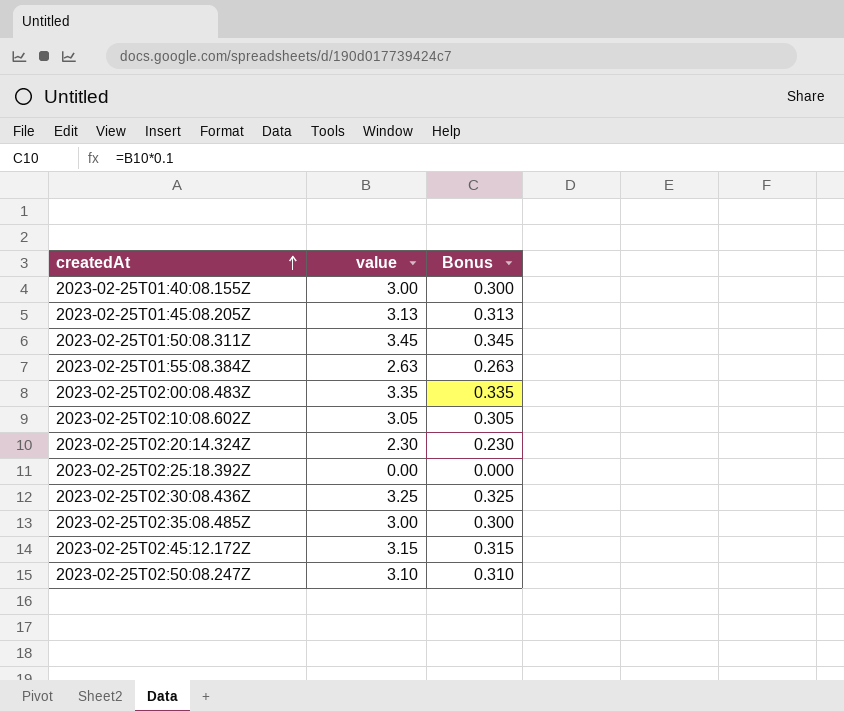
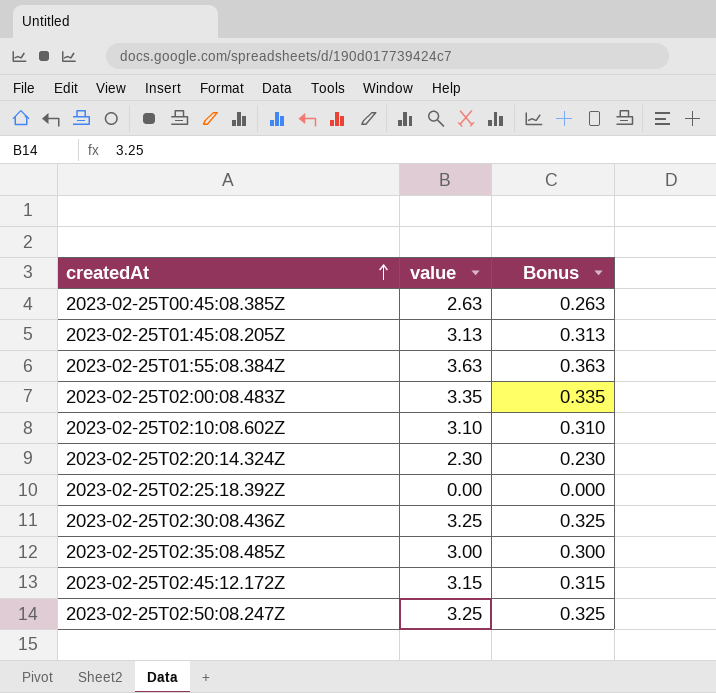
row 2023-02-25T01:40:08.155Z: 3.00 | 0.300 -> none
row 2023-02-25T01:50:08.311Z: 3.45 | 0.345 -> none
row 2023-02-25T00:45:08.385Z: none -> 2.63 | 0.263
2023-02-25T01:55:08.384Z | value: 2.63 -> 3.63
2023-02-25T01:55:08.384Z | Bonus: 0.263 -> 0.363
2023-02-25T02:10:08.602Z | value: 3.05 -> 3.10
2023-02-25T02:10:08.602Z | Bonus: 0.305 -> 0.310
2023-02-25T02:50:08.247Z | value: 3.10 -> 3.25
2023-02-25T02:50:08.247Z | Bonus: 0.310 -> 0.325

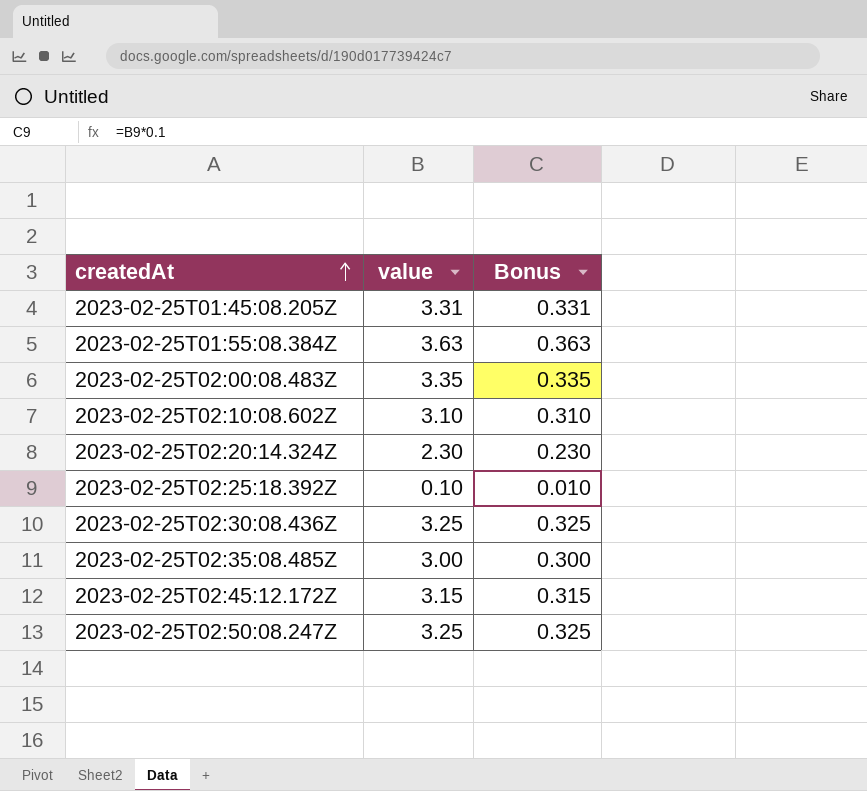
row 2023-02-25T00:45:08.385Z: 2.63 | 0.263 -> none
2023-02-25T01:45:08.205Z | value: 3.13 -> 3.31
2023-02-25T01:45:08.205Z | Bonus: 0.313 -> 0.331
2023-02-25T02:25:18.392Z | value: 0.00 -> 0.10
2023-02-25T02:25:18.392Z | Bonus: 0.000 -> 0.010

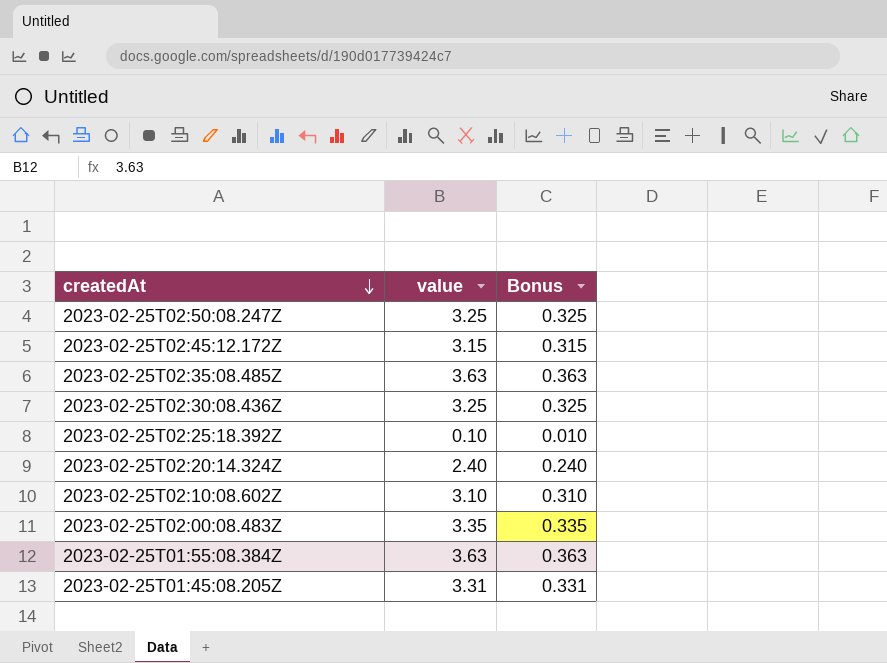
row order: createdAt ascending -> createdAt descending
2023-02-25T02:35:08.485Z | value: 3.00 -> 3.63
2023-02-25T02:35:08.485Z | Bonus: 0.300 -> 0.363
2023-02-25T02:20:14.324Z | value: 2.30 -> 2.40
2023-02-25T02:20:14.324Z | Bonus: 0.230 -> 0.240

